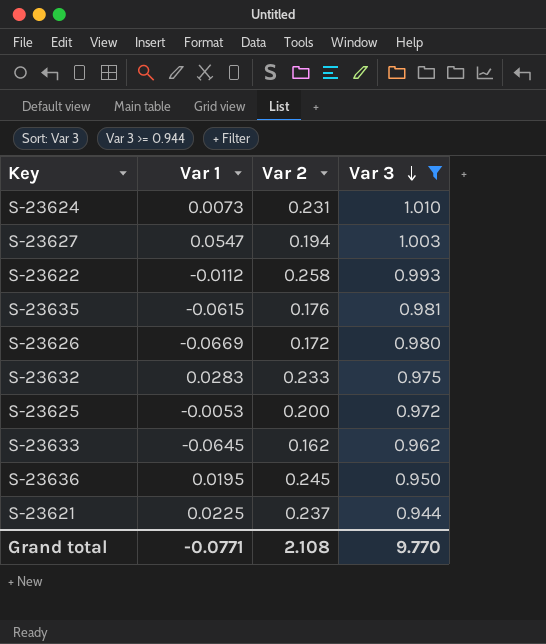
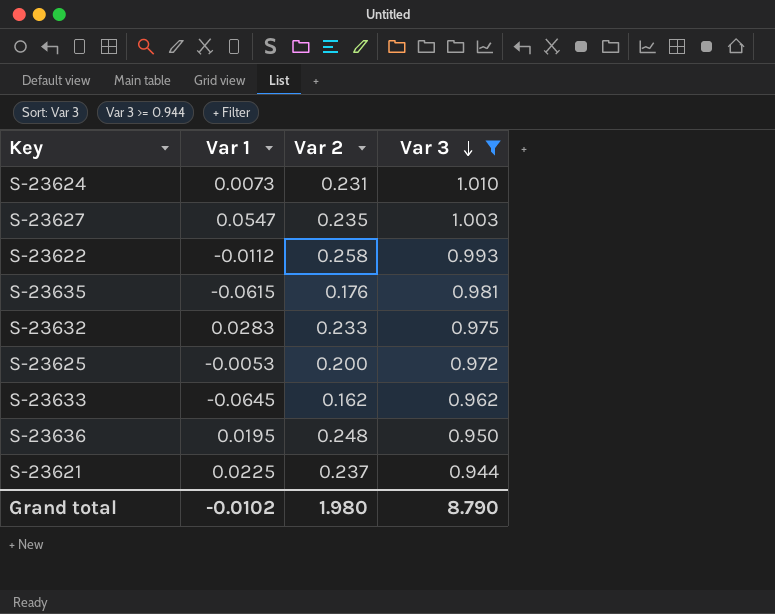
row S-23626: -0.0669 | 0.172 | 0.980 -> none
S-23627 | Var 2: 0.194 -> 0.235
S-23636 | Var 2: 0.245 -> 0.248
Grand total | Var 1: -0.0771 -> -0.0102
Grand total | Var 2: 2.108 -> 1.980
Grand total | Var 3: 9.770 -> 8.790

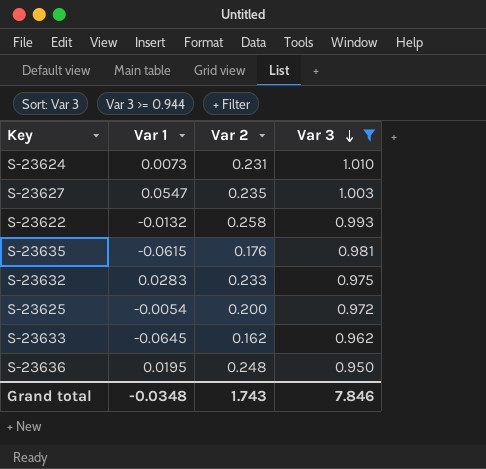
row S-23621: 0.0225 | 0.237 | 0.944 -> none
S-23622 | Var 1: -0.0112 -> -0.0132
S-23625 | Var 1: -0.0053 -> -0.0054
Grand total | Var 1: -0.0102 -> -0.0348
Grand total | Var 2: 1.980 -> 1.743
Grand total | Var 3: 8.790 -> 7.846

